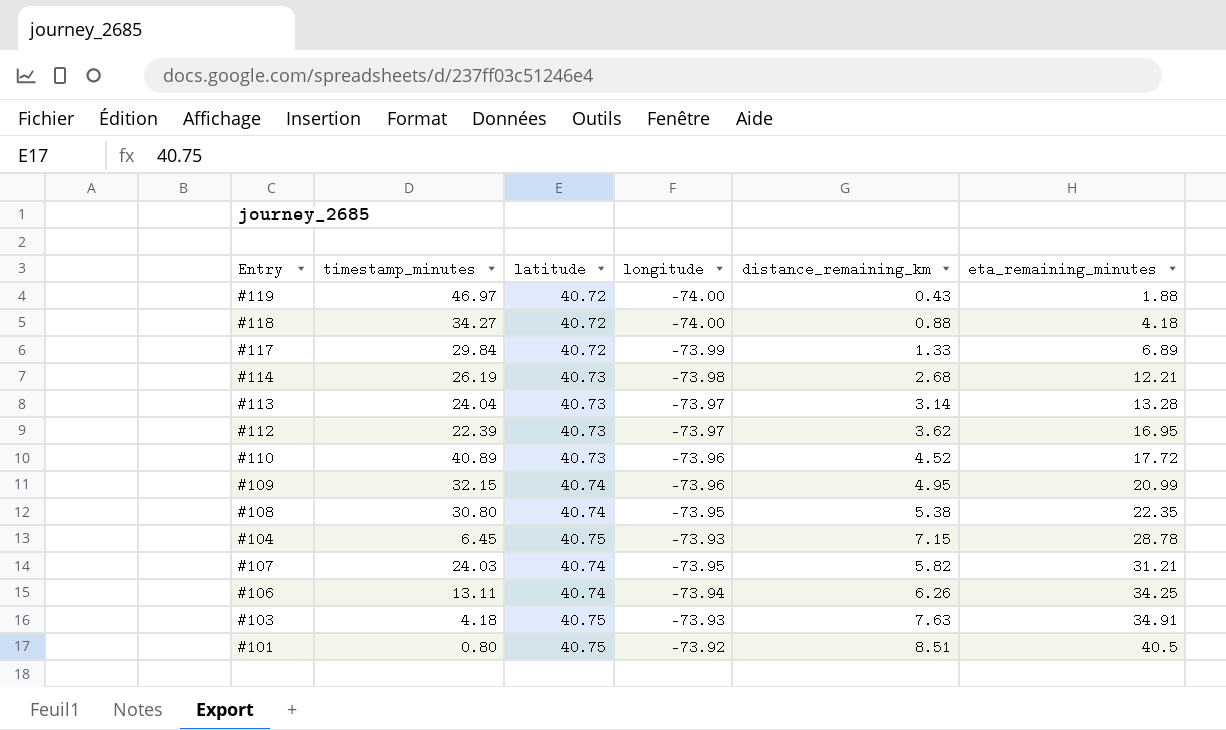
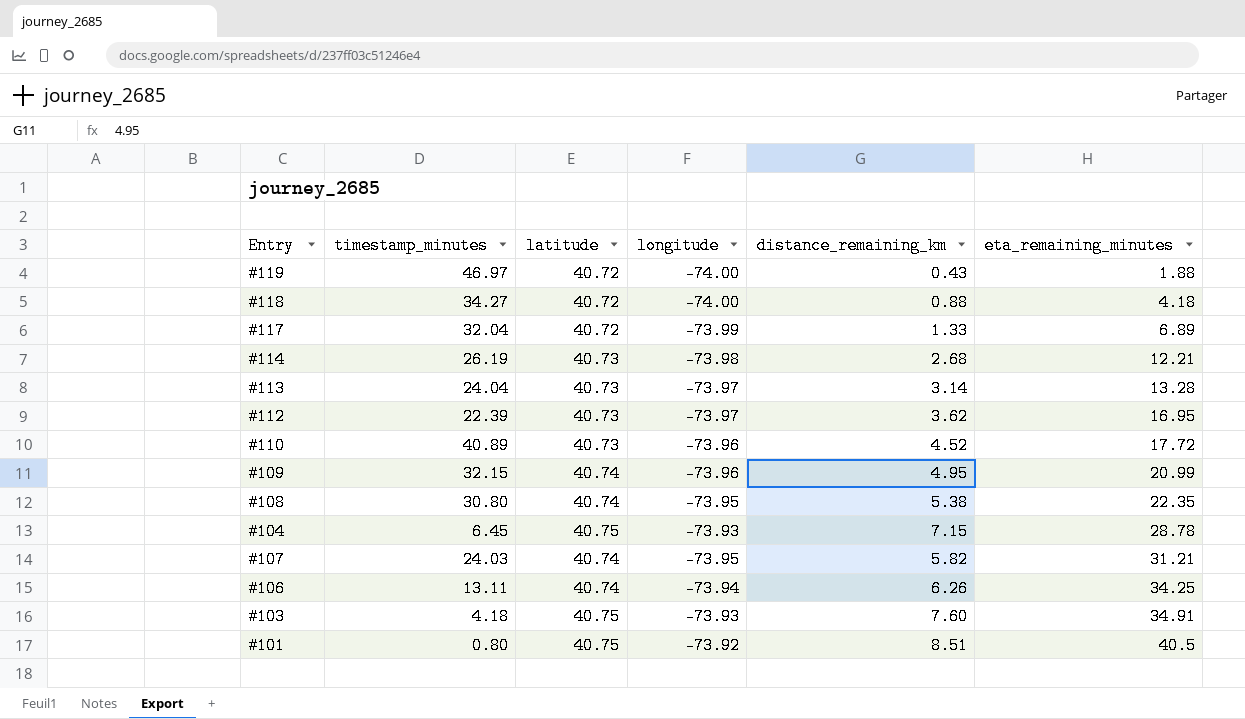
#117 | timestamp_minutes: 29.84 -> 32.04
#103 | distance_remaining_km: 7.63 -> 7.60

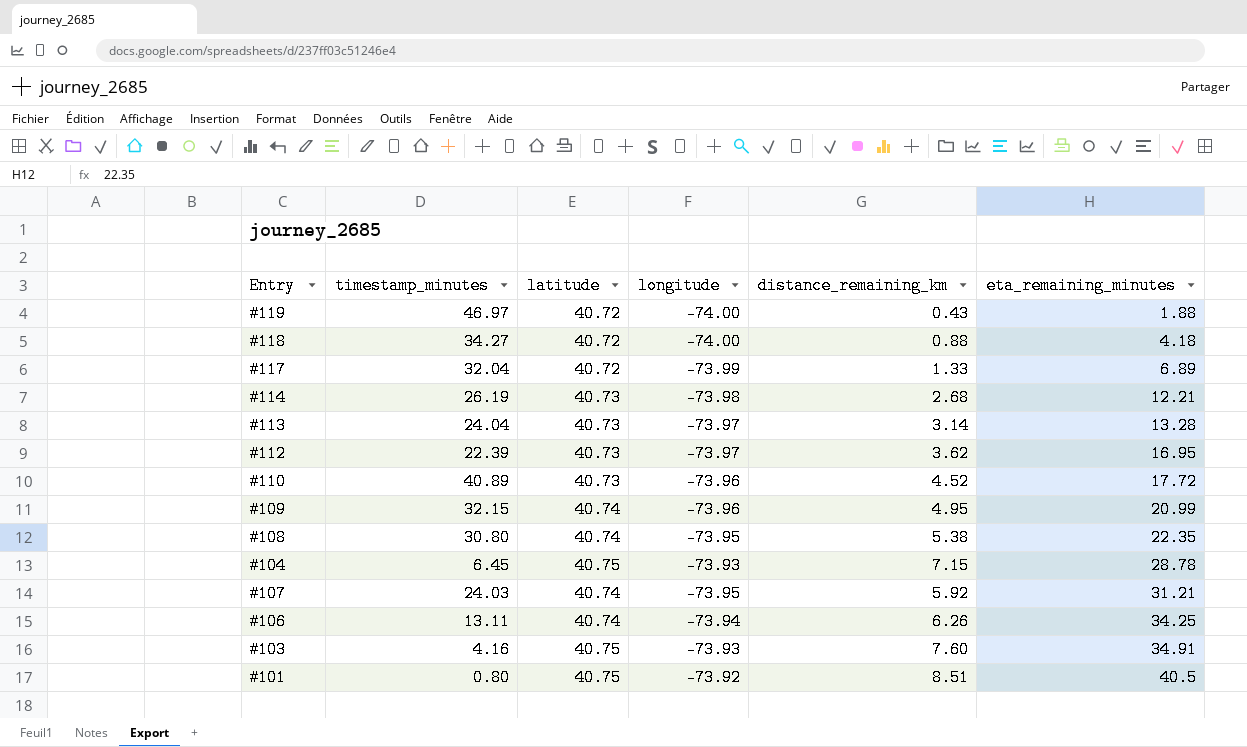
#107 | distance_remaining_km: 5.82 -> 5.92
#103 | timestamp_minutes: 4.18 -> 4.16

